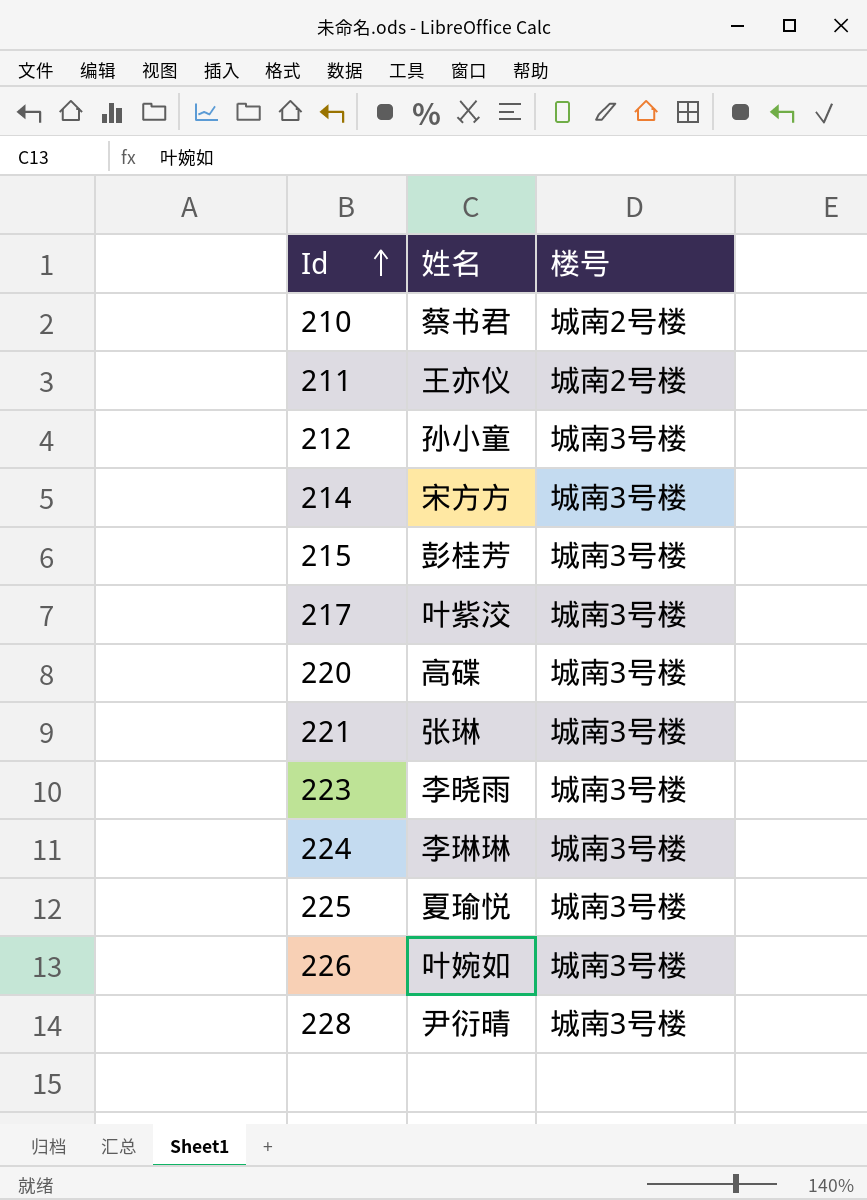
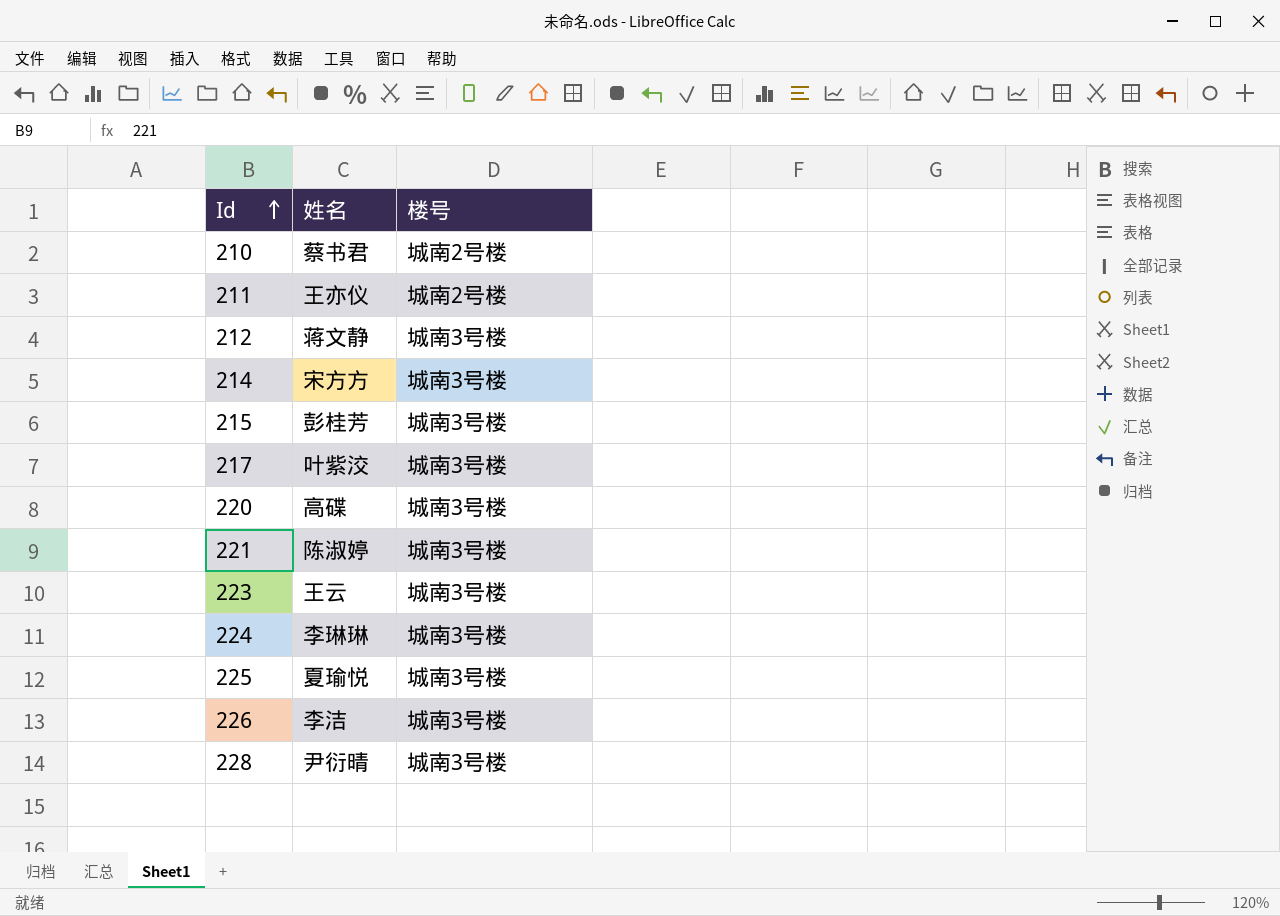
212 | 姓名: 孙小童 -> 蒋文静
221 | 姓名: 张琳 -> 陈淑婷
223 | 姓名: 李晓雨 -> 王云
226 | 姓名: 叶婉如 -> 李洁

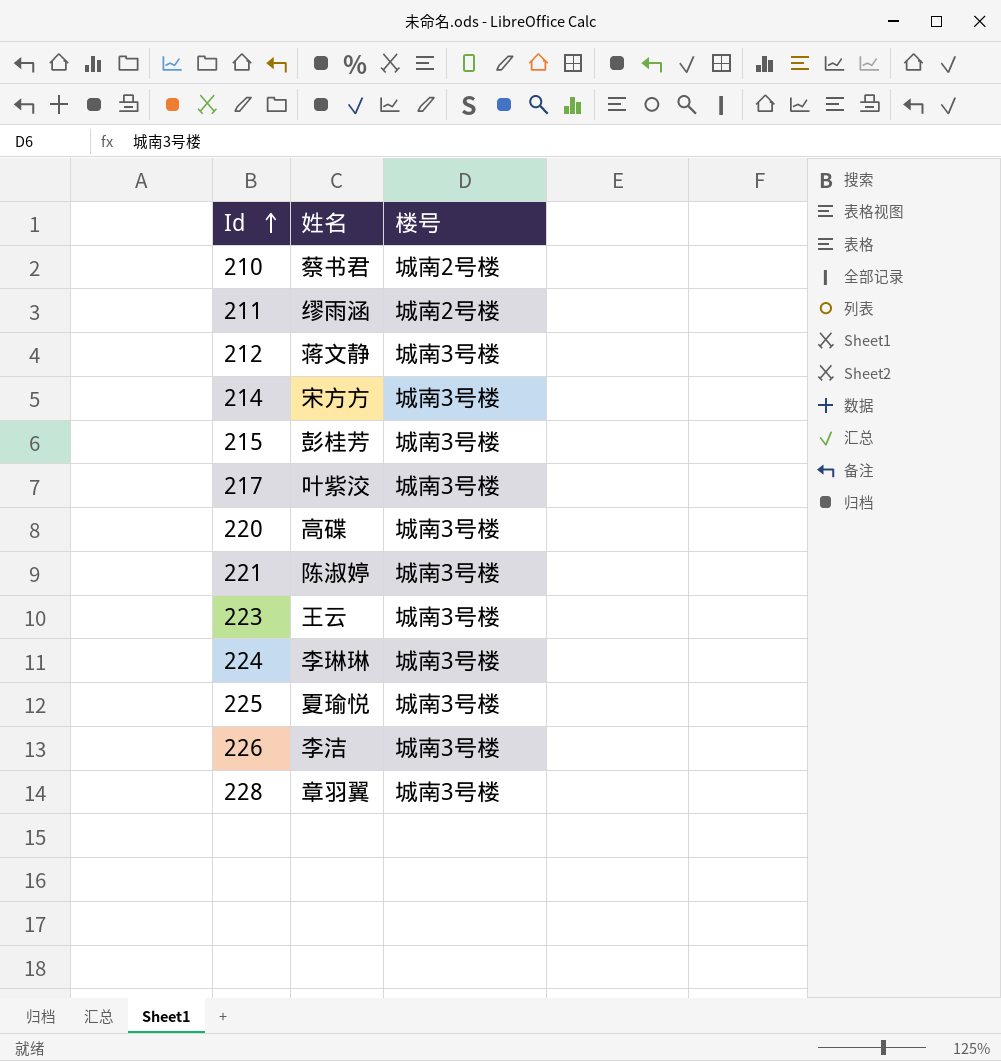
211 | 姓名: 王亦仪 -> 缪雨涵
228 | 姓名: 尹衍晴 -> 章羽翼

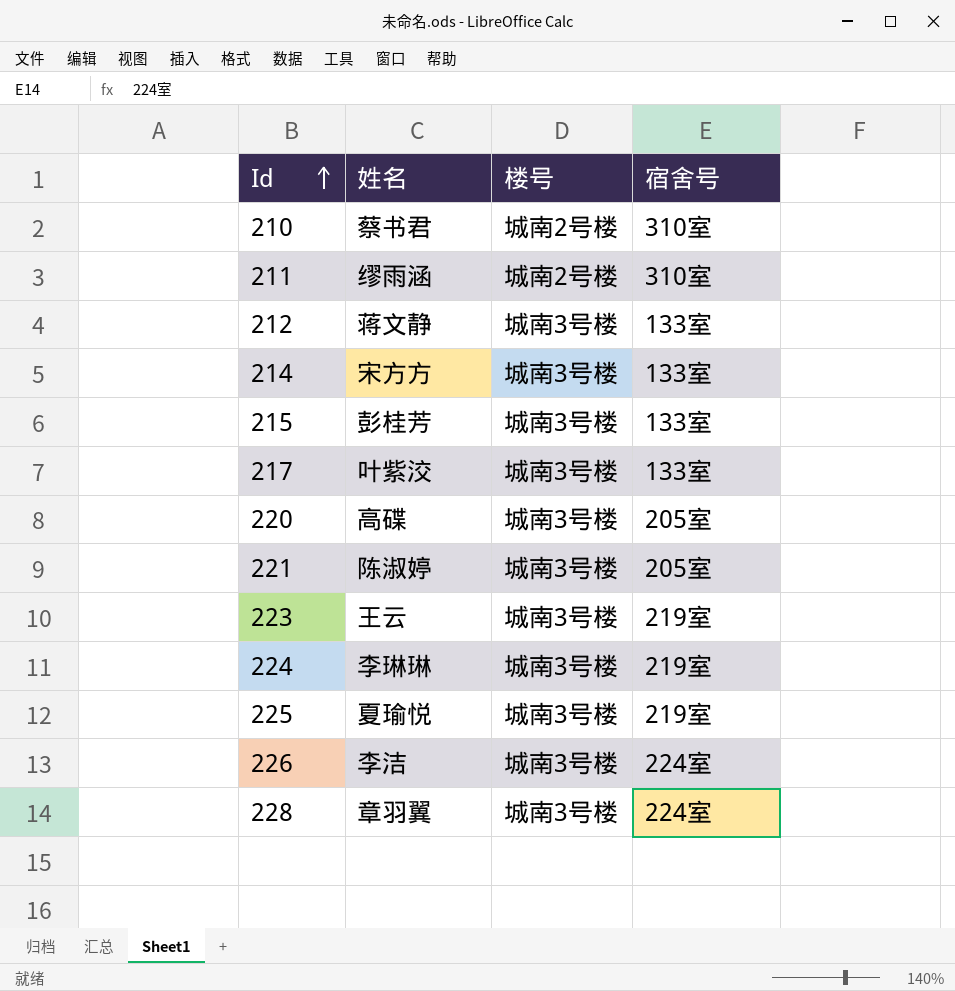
column 宿舍号 | position: none -> 4

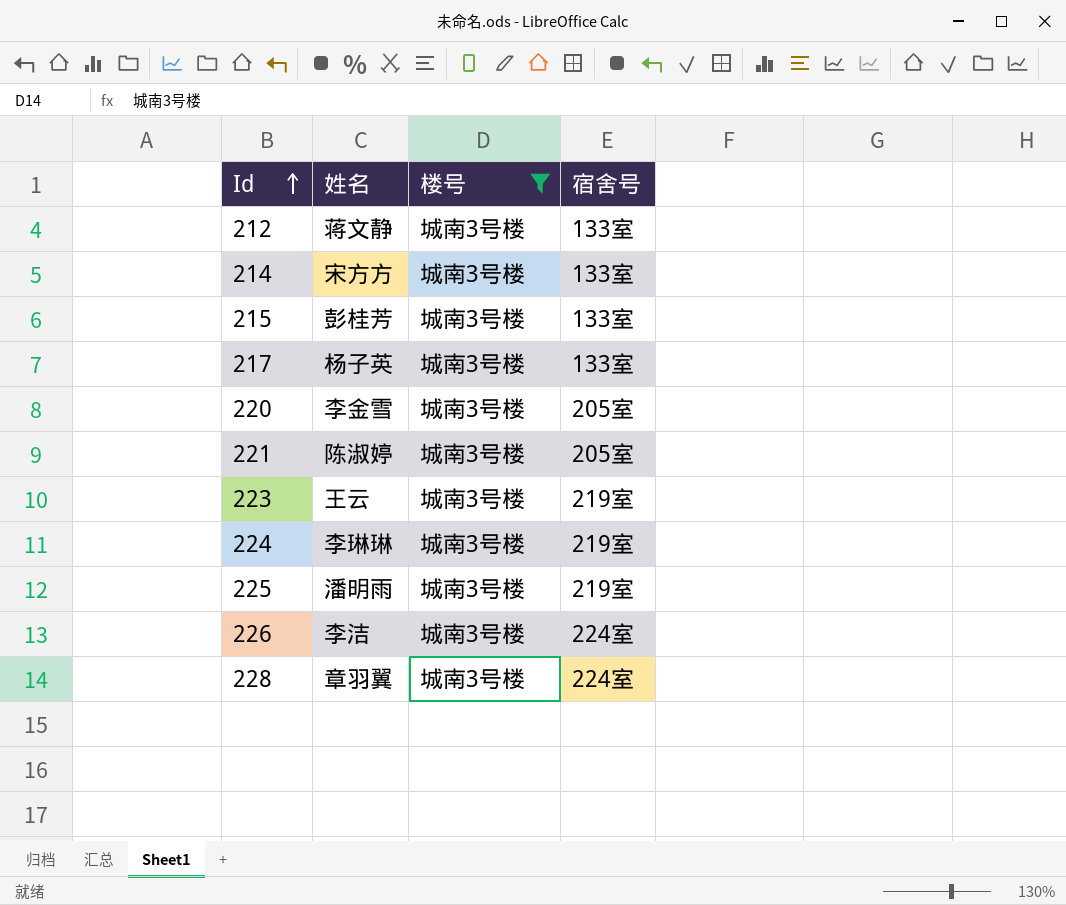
filter: none -> 楼号 = 城南3号楼
217 | 姓名: 叶紫洨 -> 杨子英
220 | 姓名: 高碟 -> 李金雪
225 | 姓名: 夏瑜悦 -> 潘明雨

